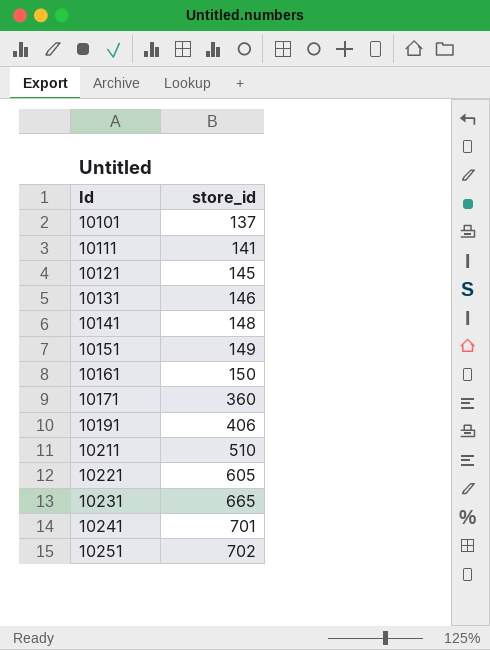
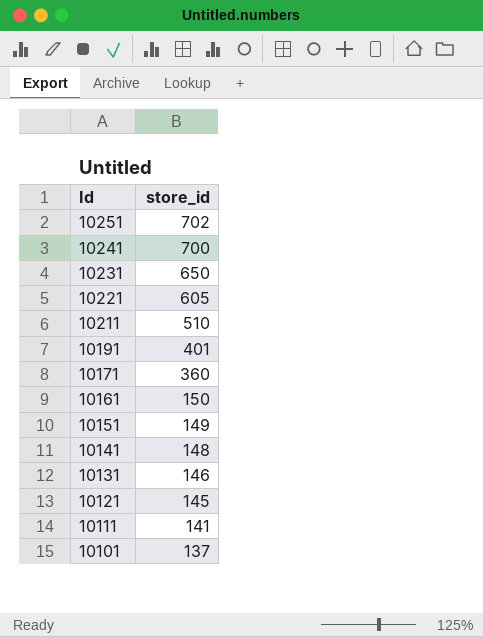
row order: Id ascending -> Id descending
10241 | store_id: 701 -> 700
10231 | store_id: 665 -> 650
10191 | store_id: 406 -> 401

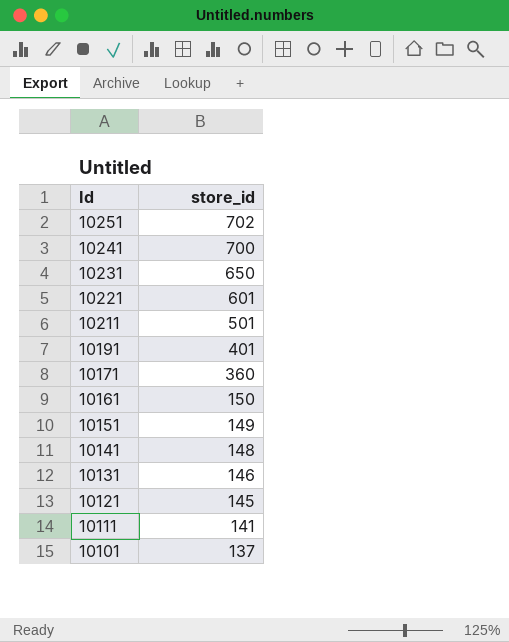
10221 | store_id: 605 -> 601
10211 | store_id: 510 -> 501

